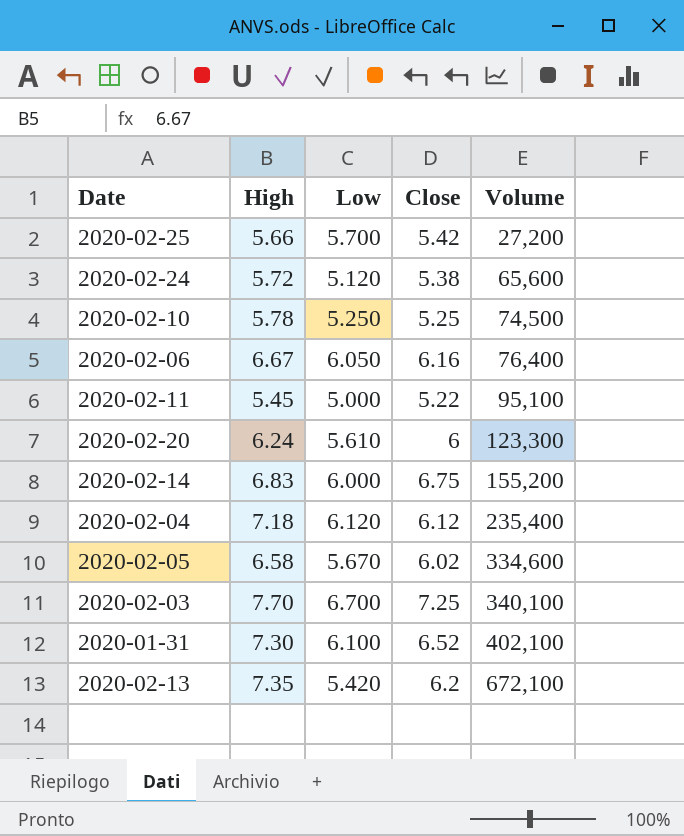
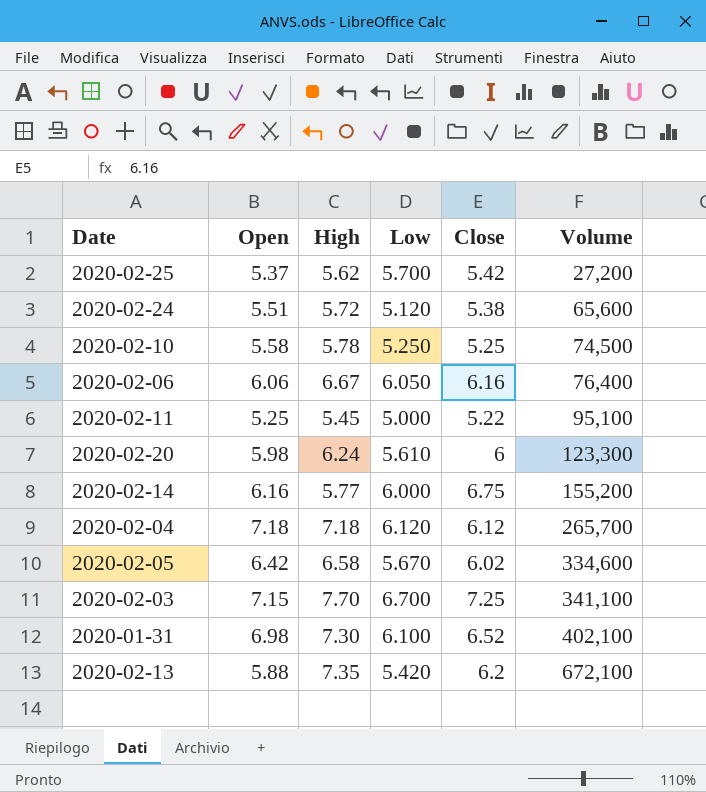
column Open | position: none -> 2
2020-02-25 | High: 5.66 -> 5.62
2020-02-14 | High: 6.83 -> 5.77
2020-02-04 | Volume: 235,400 -> 265,700
2020-02-03 | Volume: 340,100 -> 341,100

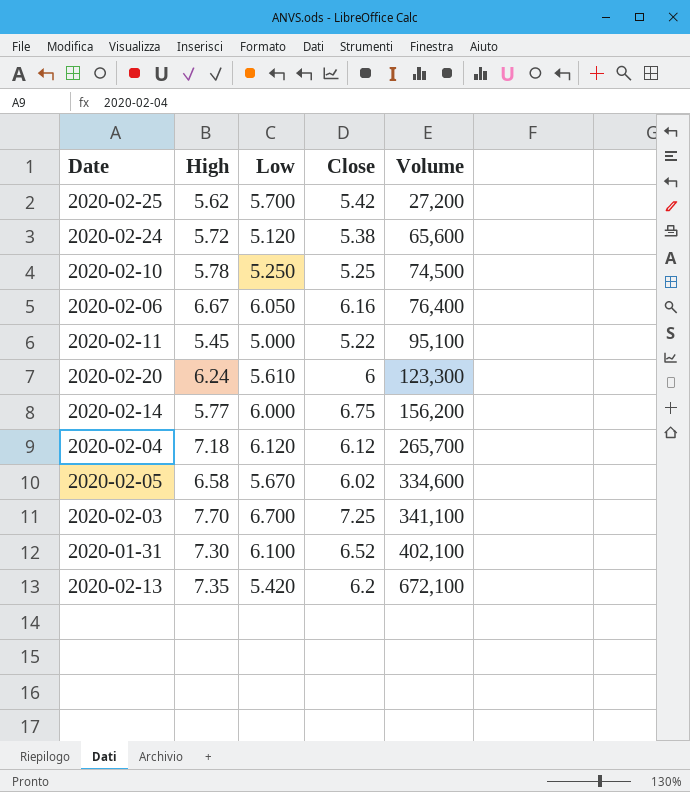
column Open | position: 2 -> none
2020-02-14 | Volume: 155,200 -> 156,200

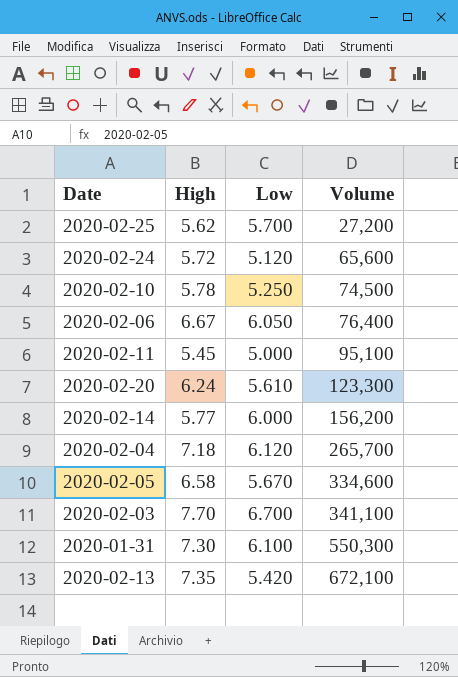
column Close | position: 4 -> none
2020-01-31 | Volume: 402,100 -> 550,300

